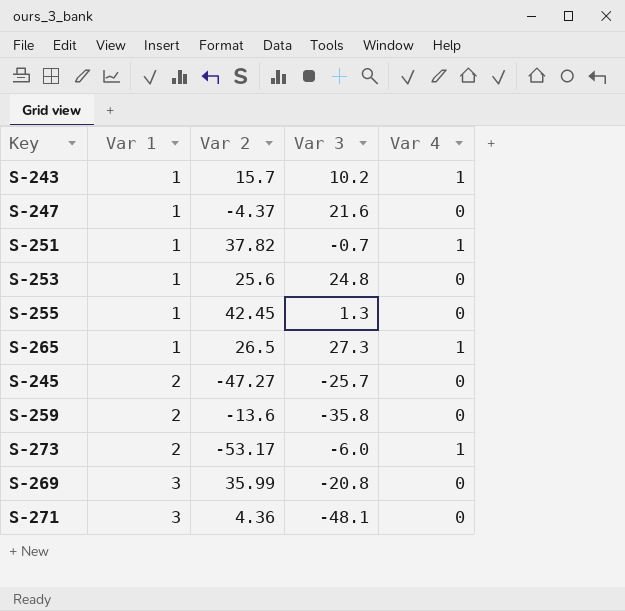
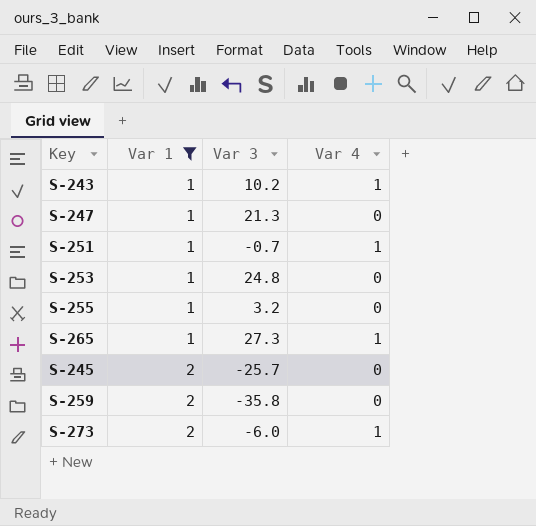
filter: none -> Var 1 != 3
column Var 2 | position: 3 -> none
S-247 | Var 3: 21.6 -> 21.3
S-255 | Var 3: 1.3 -> 3.2

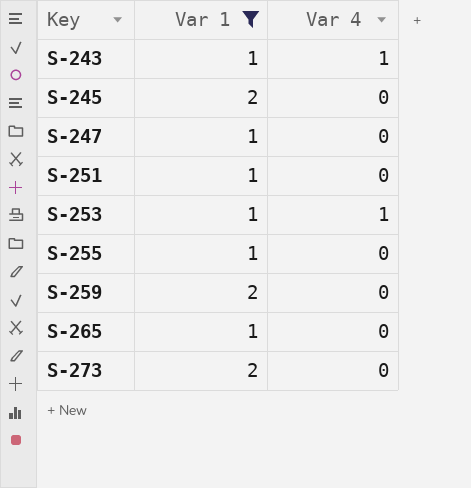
row order: Var 1 ascending -> Key ascending
column Var 3 | position: 3 -> none
S-251 | Var 4: 1 -> 0
S-253 | Var 4: 0 -> 1
S-265 | Var 4: 1 -> 0
S-273 | Var 4: 1 -> 0

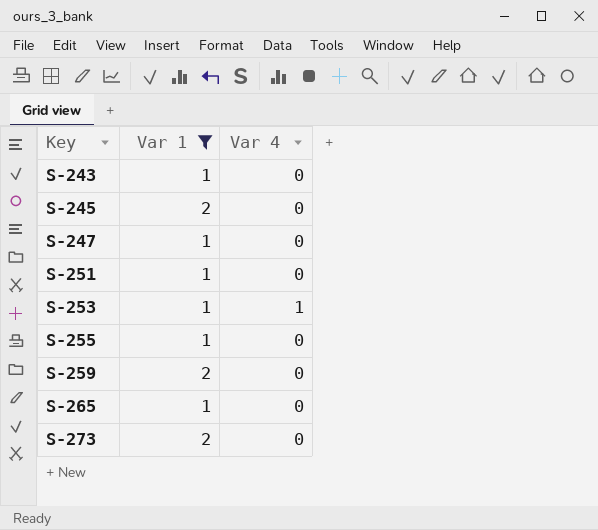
S-243 | Var 4: 1 -> 0

